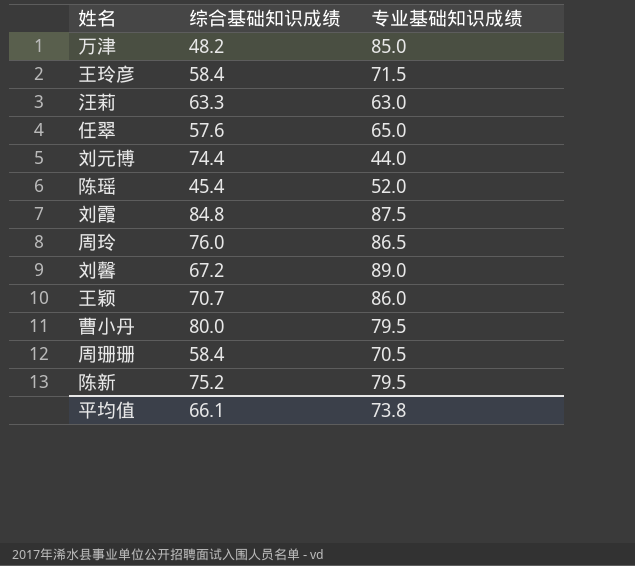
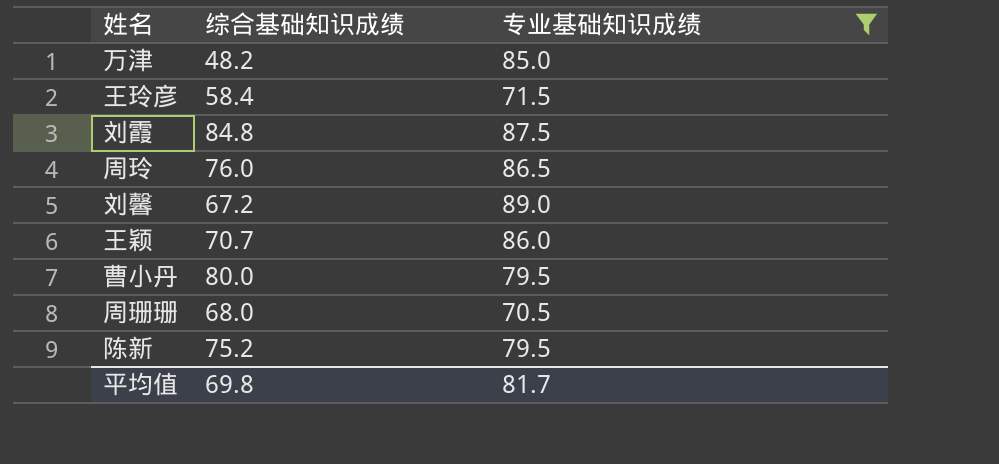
filter: none -> 专业基础知识成绩 >= 70.5
周珊珊 | 综合基础知识成绩: 58.4 -> 68.0
平均值 | 综合基础知识成绩: 66.1 -> 69.8
平均值 | 专业基础知识成绩: 73.8 -> 81.7

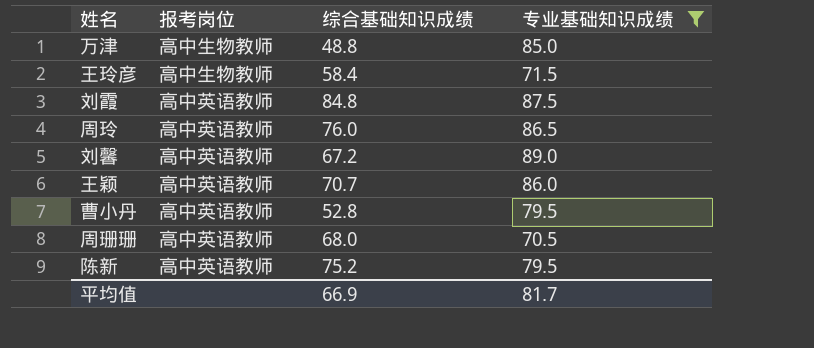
column 报考岗位 | position: none -> 2
万津 | 综合基础知识成绩: 48.2 -> 48.8
曹小丹 | 综合基础知识成绩: 80.0 -> 52.8
平均值 | 综合基础知识成绩: 69.8 -> 66.9

